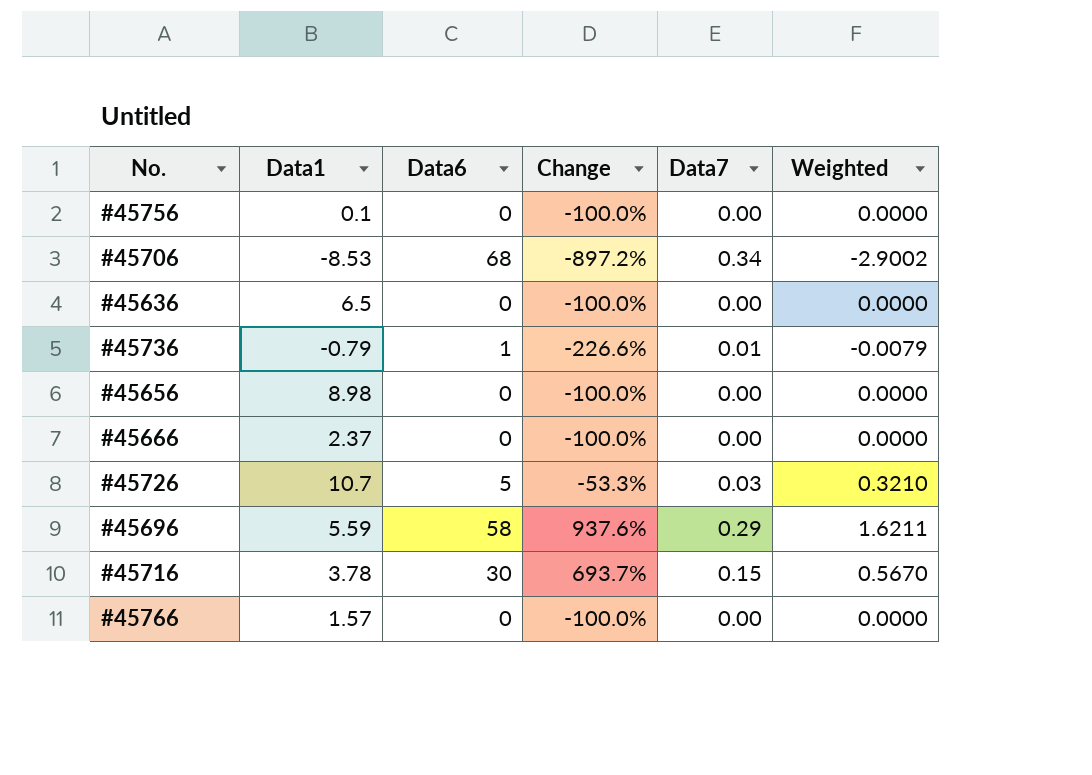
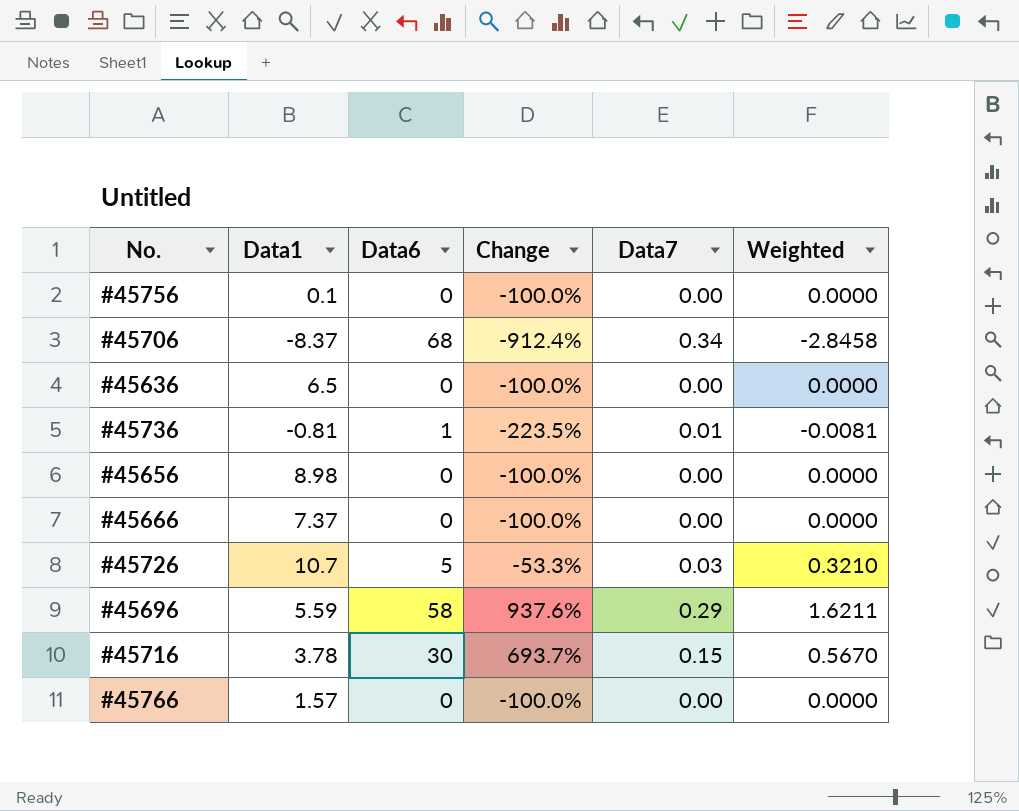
#45706 | Data1: -8.53 -> -8.37
#45706 | Change: -897.2% -> -912.4%
#45706 | Weighted: -2.9002 -> -2.8458
#45736 | Data1: -0.79 -> -0.81
#45736 | Change: -226.6% -> -223.5%
#45736 | Weighted: -0.0079 -> -0.0081
#45666 | Data1: 2.37 -> 7.37

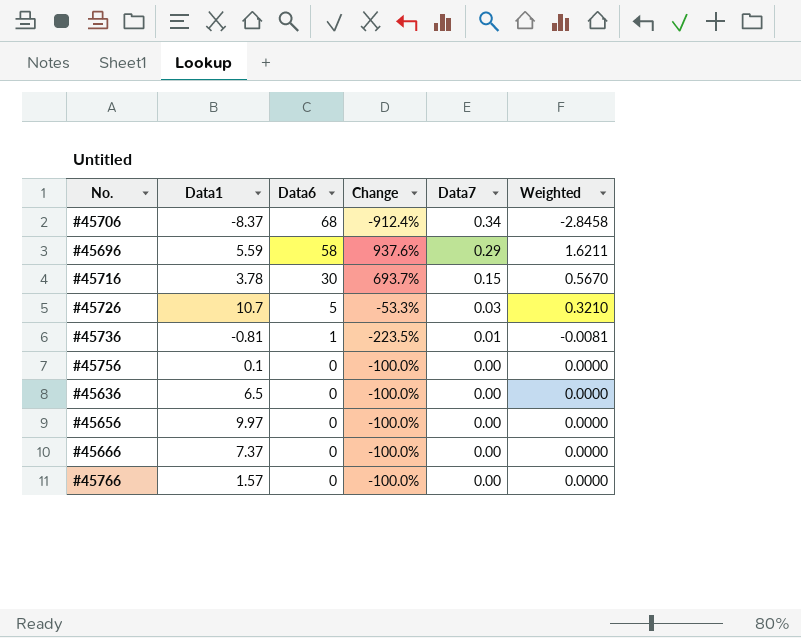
row order: none -> Data6 descending
#45656 | Data1: 8.98 -> 9.97

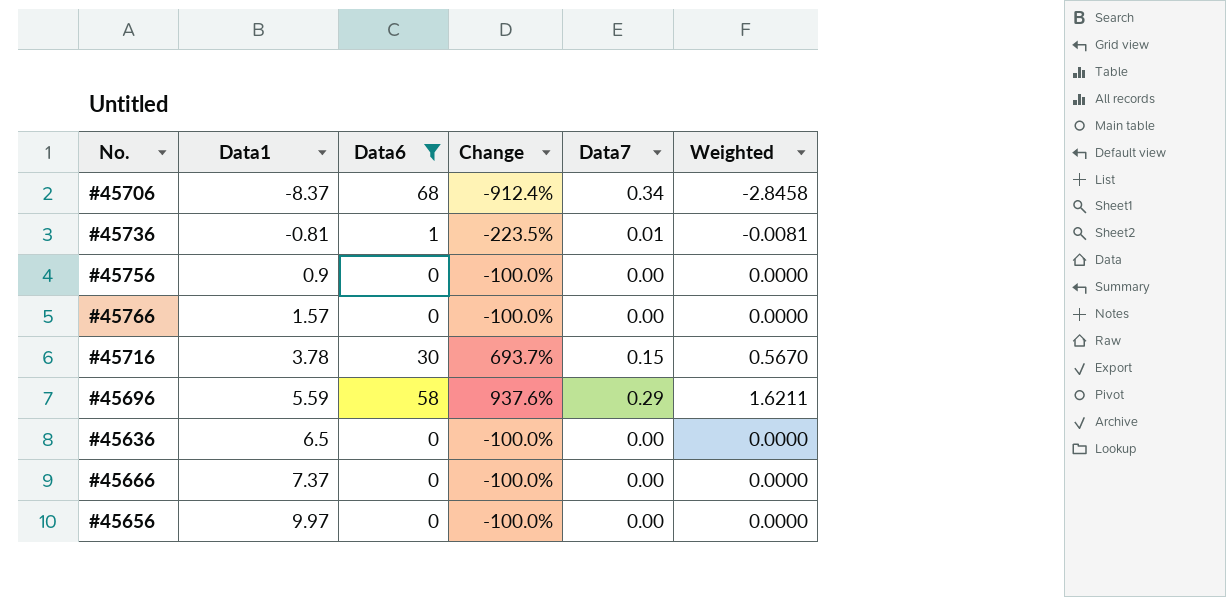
filter: none -> Data6 != 5
row order: Data6 descending -> Data1 ascending
#45756 | Data1: 0.1 -> 0.9

